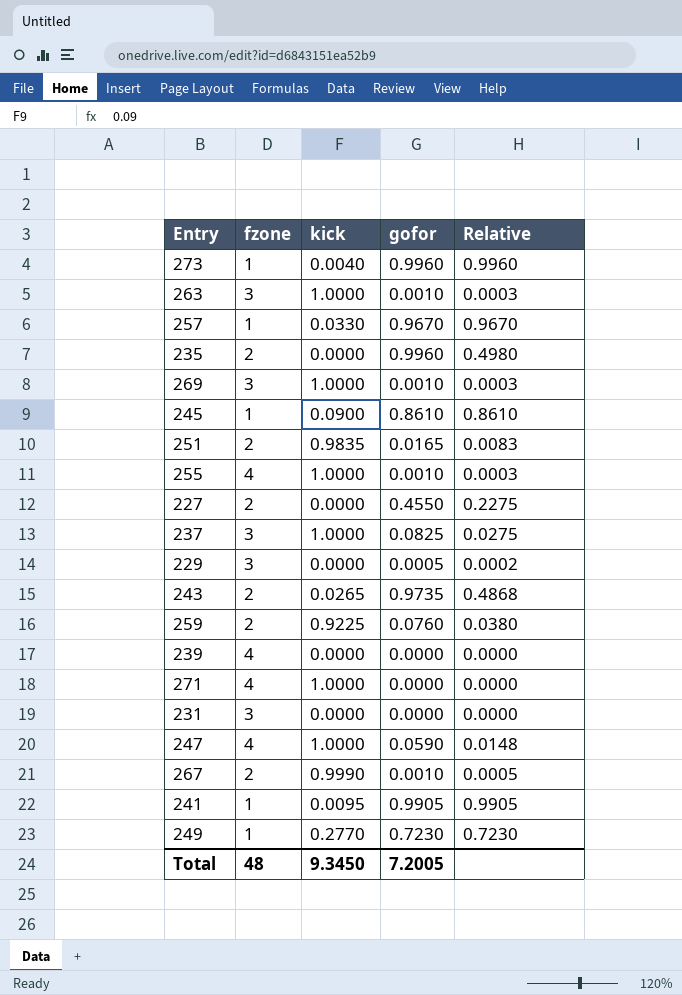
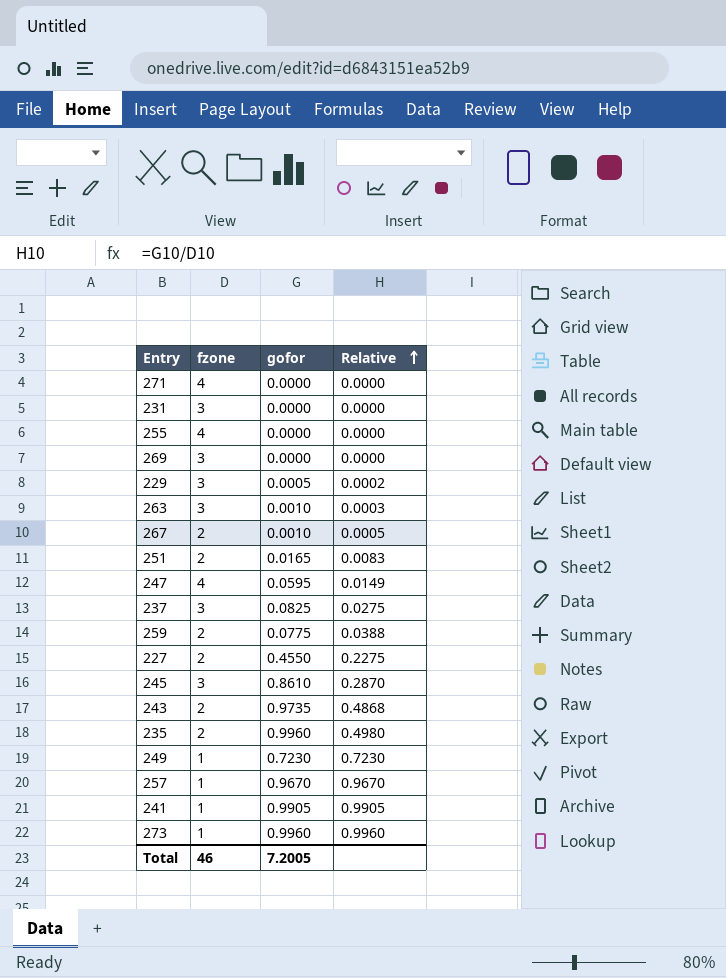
row order: none -> Relative ascending
column kick | position: 3 -> none
row 239: 4 | 0.0000 | 0.0000 | 0.0000 -> none
255 | gofor: 0.0010 -> 0.0000
255 | Relative: 0.0003 -> 0.0000
269 | gofor: 0.0010 -> 0.0000
269 | Relative: 0.0003 -> 0.0000
247 | gofor: 0.0590 -> 0.0595
247 | Relative: 0.0148 -> 0.0149
259 | gofor: 0.0760 -> 0.0775
259 | Relative: 0.0380 -> 0.0388
245 | fzone: 1 -> 3
245 | Relative: 0.8610 -> 0.2870
Total | fzone: 48 -> 46

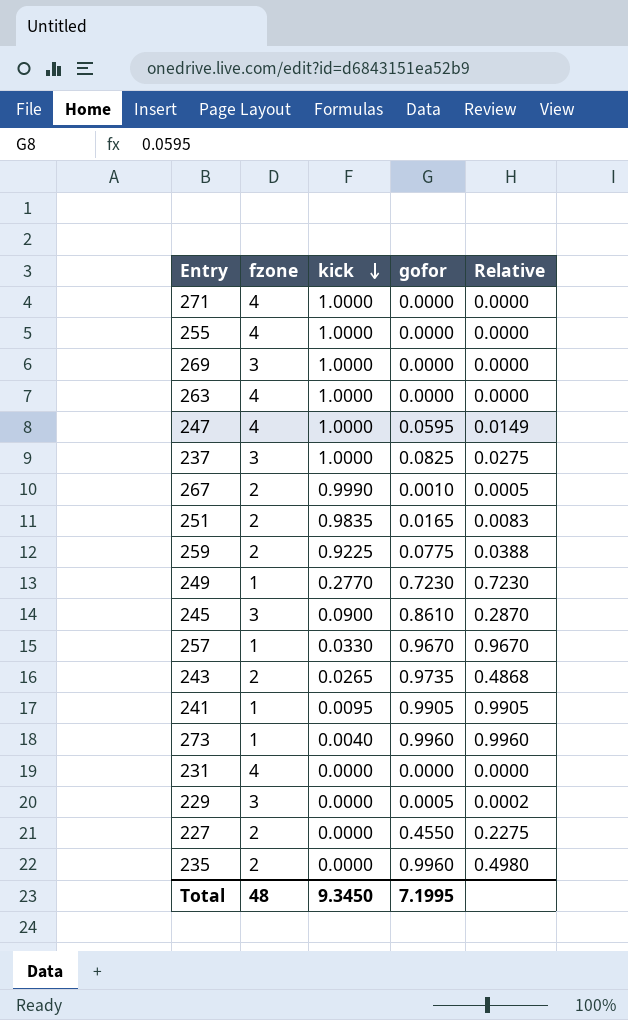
row order: Relative ascending -> kick descending
column kick | position: none -> 3
263 | fzone: 3 -> 4
263 | gofor: 0.0010 -> 0.0000
263 | Relative: 0.0003 -> 0.0000
231 | fzone: 3 -> 4
Total | fzone: 46 -> 48
Total | gofor: 7.2005 -> 7.1995

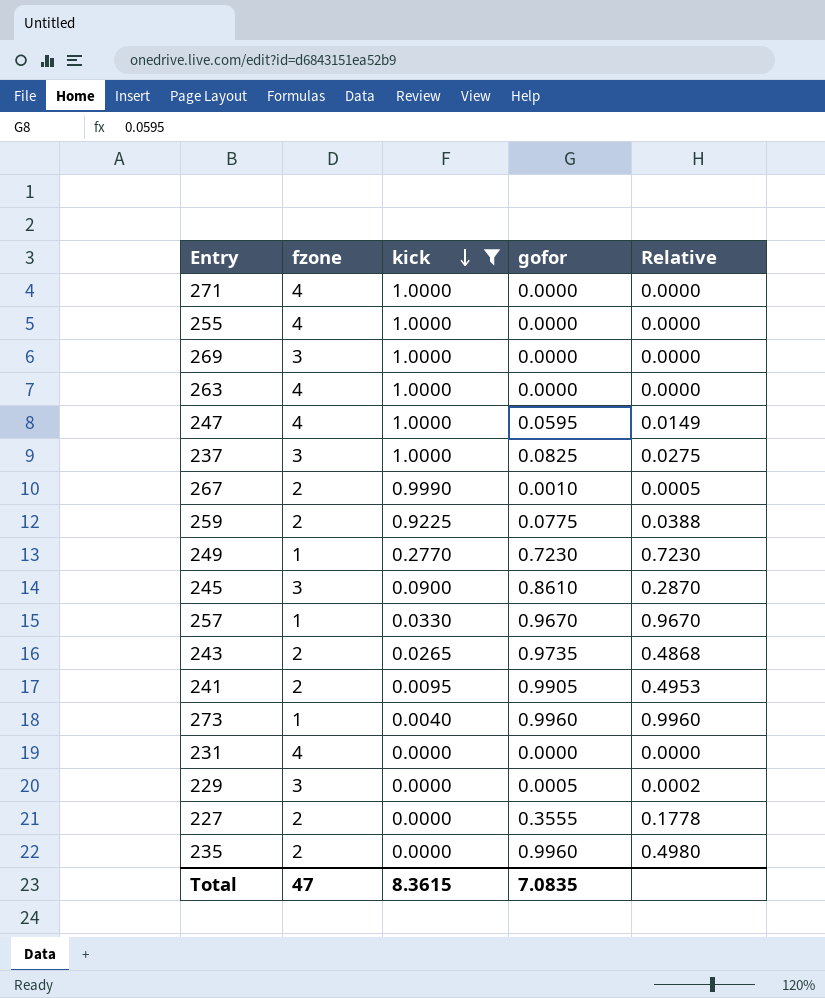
filter: none -> kick != 0.9835
241 | fzone: 1 -> 2
241 | Relative: 0.9905 -> 0.4953
227 | gofor: 0.4550 -> 0.3555
227 | Relative: 0.2275 -> 0.1778
Total | fzone: 48 -> 47
Total | kick: 9.3450 -> 8.3615
Total | gofor: 7.1995 -> 7.0835

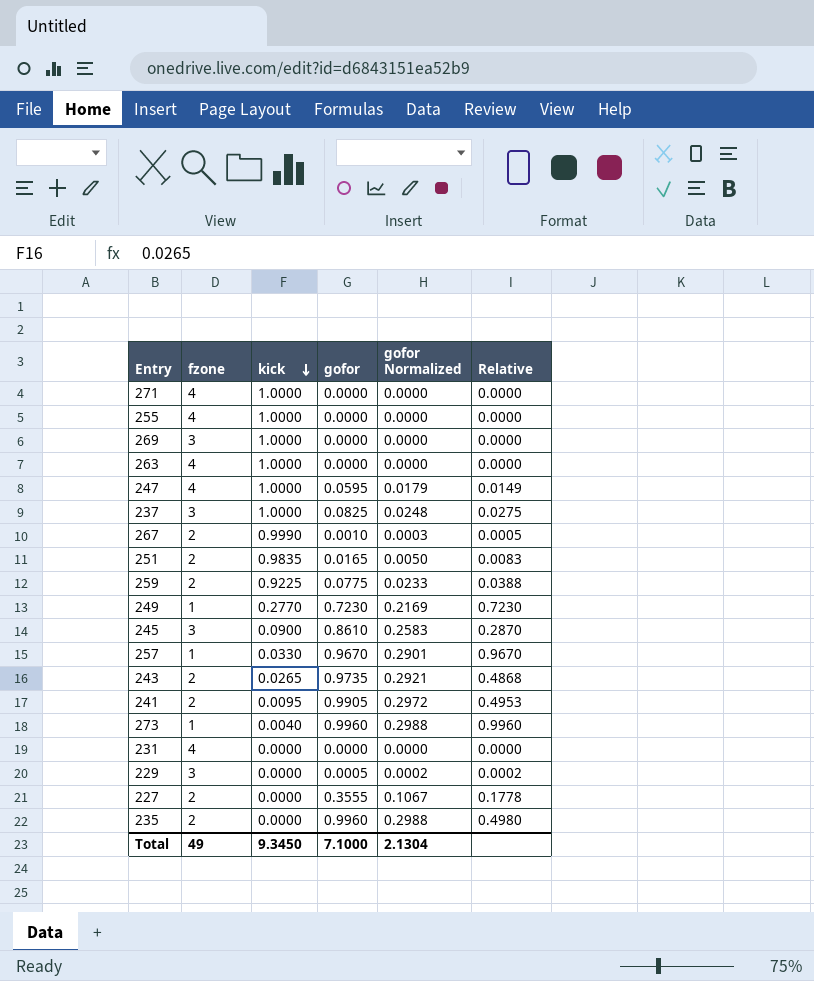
filter: kick != 0.9835 -> none
column gofor Normalized | formula: none -> [gofor] * 0.3
Total | fzone: 47 -> 49
Total | kick: 8.3615 -> 9.3450
Total | gofor: 7.0835 -> 7.1000

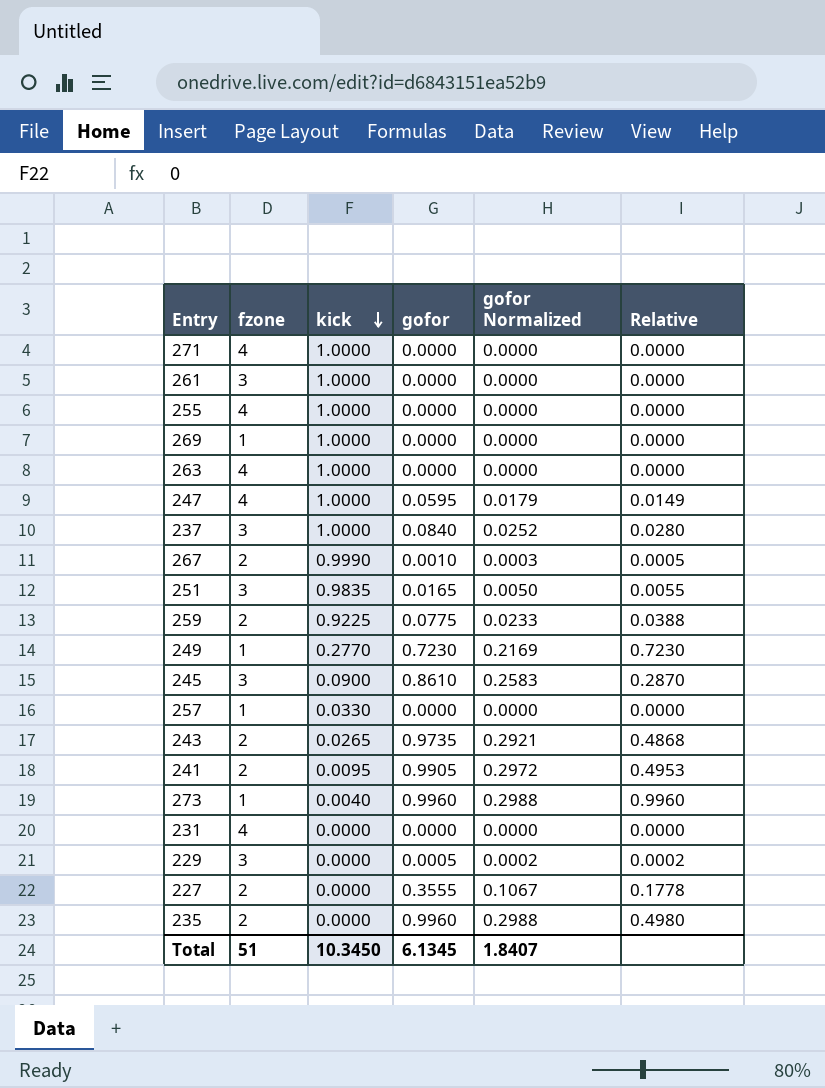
row 261: none -> 3 | 1.0000 | 0.0000 | 0.0000 | 0.0000
269 | fzone: 3 -> 1
237 | gofor: 0.0825 -> 0.0840
237 | gofor Normalized: 0.0248 -> 0.0252
237 | Relative: 0.0275 -> 0.0280
251 | fzone: 2 -> 3
251 | Relative: 0.0083 -> 0.0055
257 | gofor: 0.9670 -> 0.0000
257 | gofor Normalized: 0.2901 -> 0.0000
257 | Relative: 0.9670 -> 0.0000
Total | fzone: 49 -> 51
Total | kick: 9.3450 -> 10.3450
Total | gofor: 7.1000 -> 6.1345
Total | gofor Normalized: 2.1304 -> 1.8407

